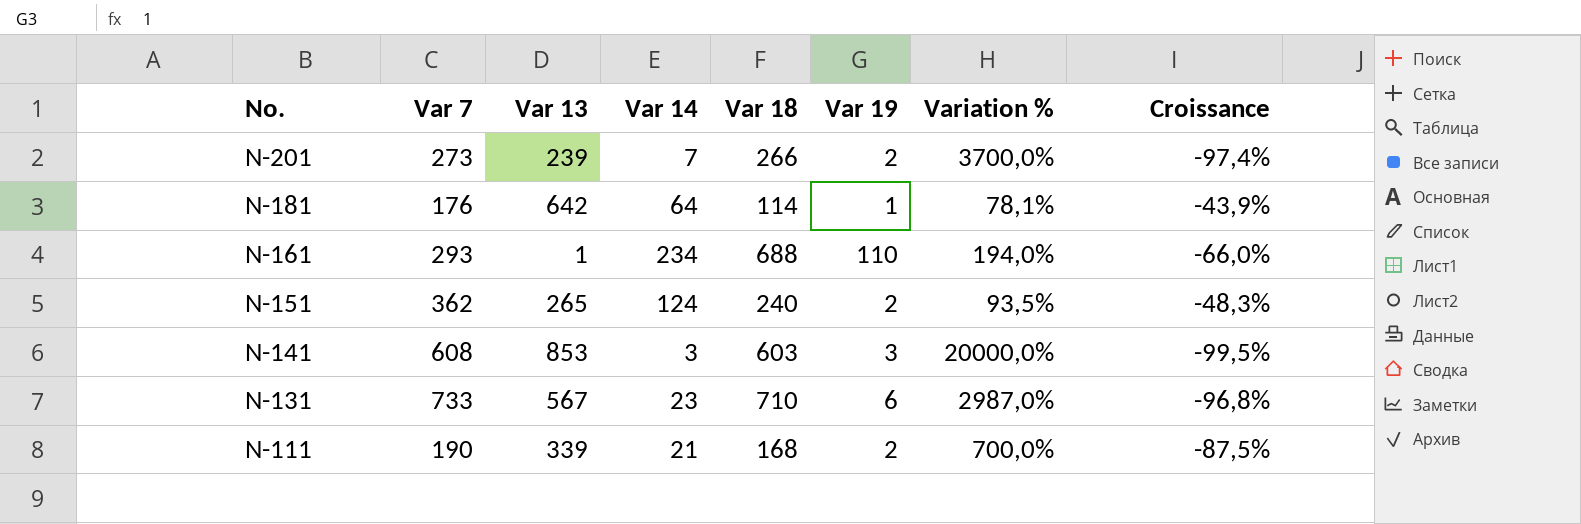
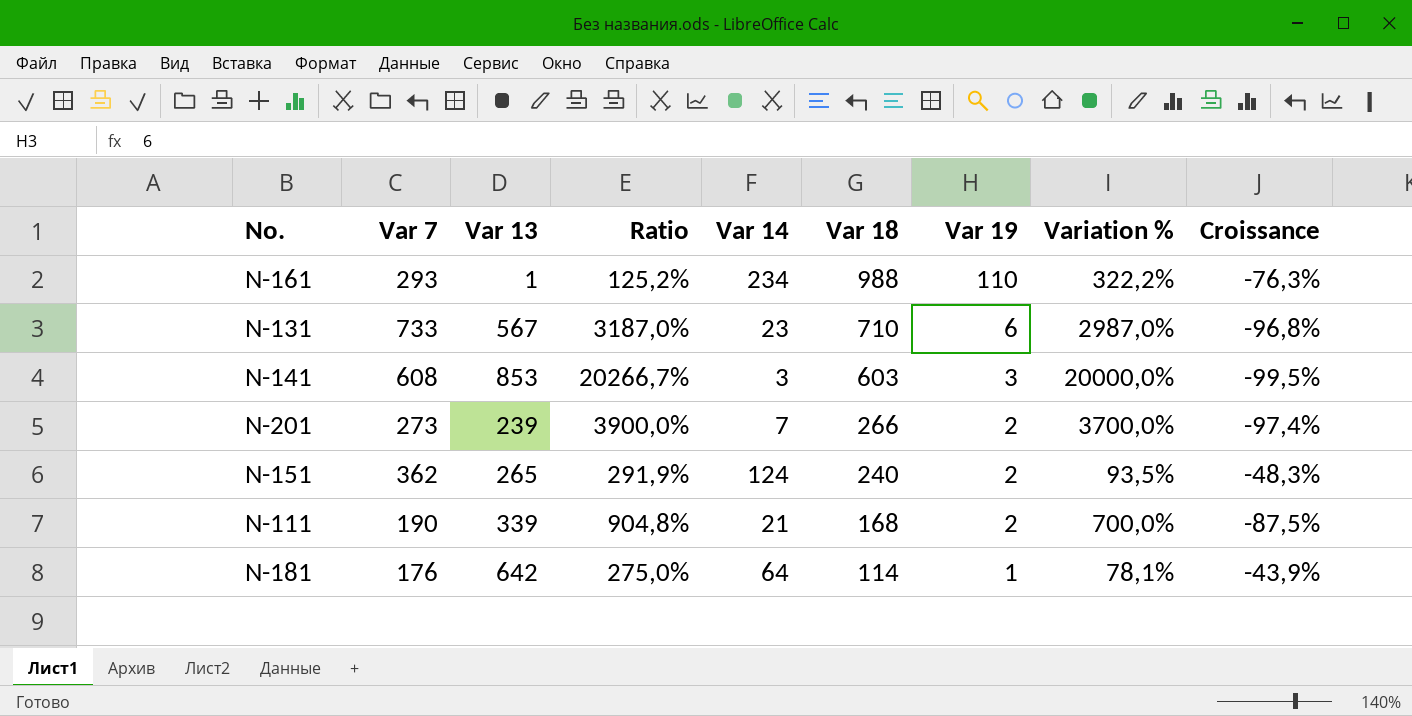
row order: No. descending -> Var 18 descending
column Ratio | formula: none -> [Var 7] / [Var 14]
N-161 | Var 18: 688 -> 988
N-161 | Variation %: 194,0% -> 322,2%
N-161 | Croissance: -66,0% -> -76,3%

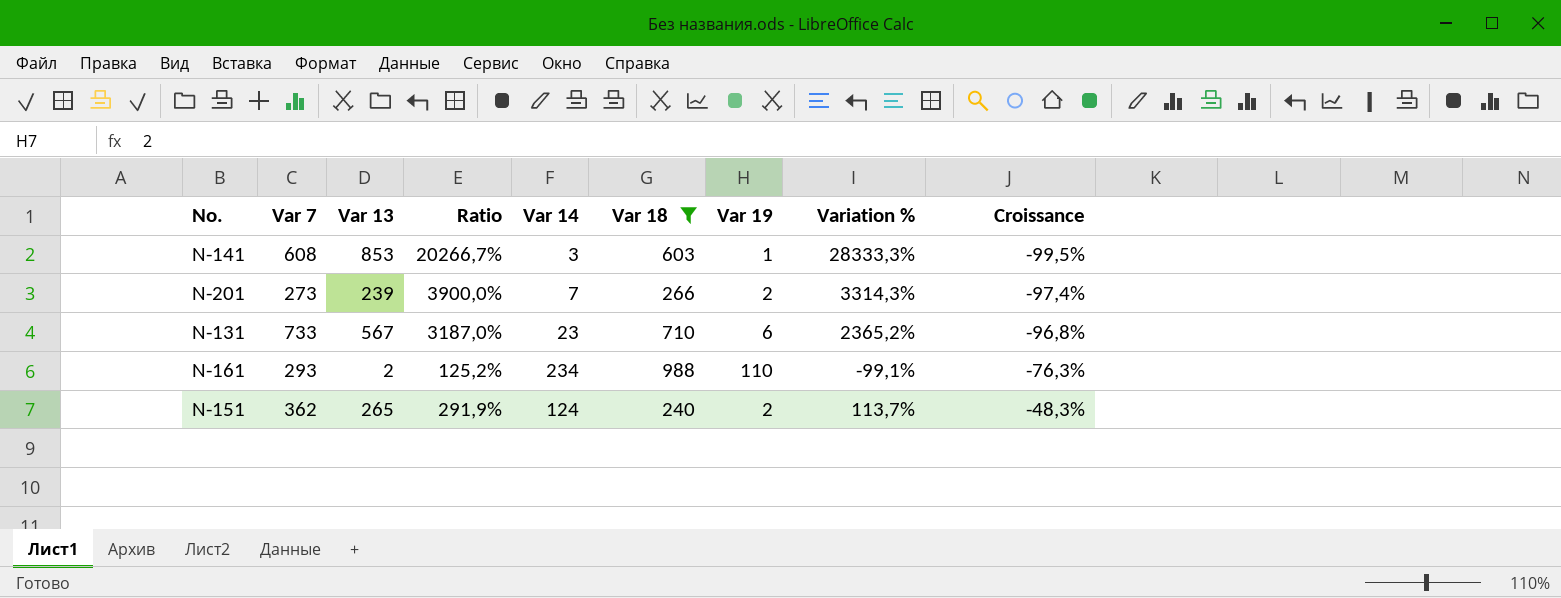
filter: none -> Var 18 >= 240
row order: Var 18 descending -> Croissance ascending
column Variation % | formula: ([Var 18] - [Var 14]) / [Var 14] -> ([Var 13] - [Var 14]) / [Var 14]
N-141 | Var 19: 3 -> 1
N-161 | Var 13: 1 -> 2

